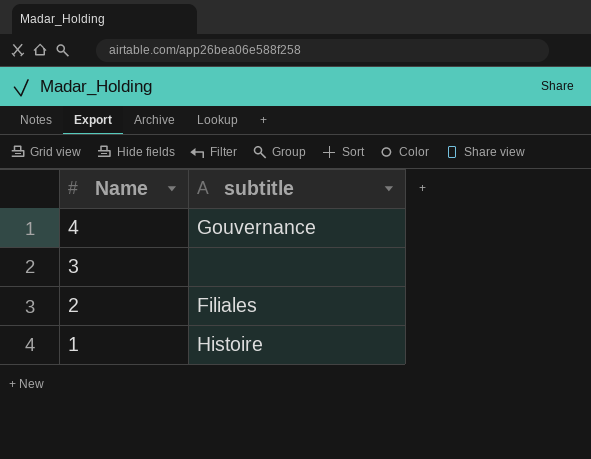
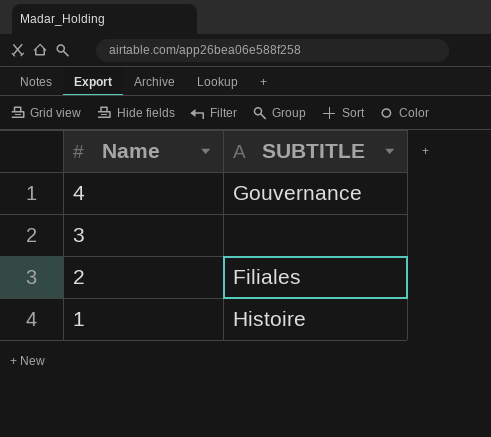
column name: subtitle -> SUBTITLE

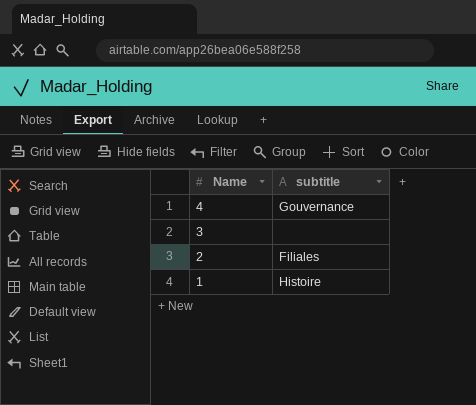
column name: SUBTITLE -> subtitle

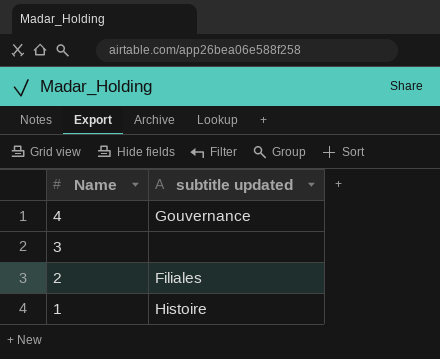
column name: subtitle -> subtitle updated

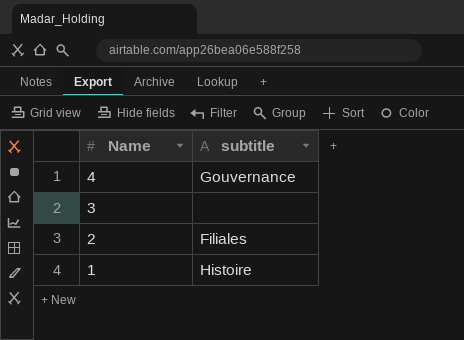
column name: subtitle updated -> subtitle

